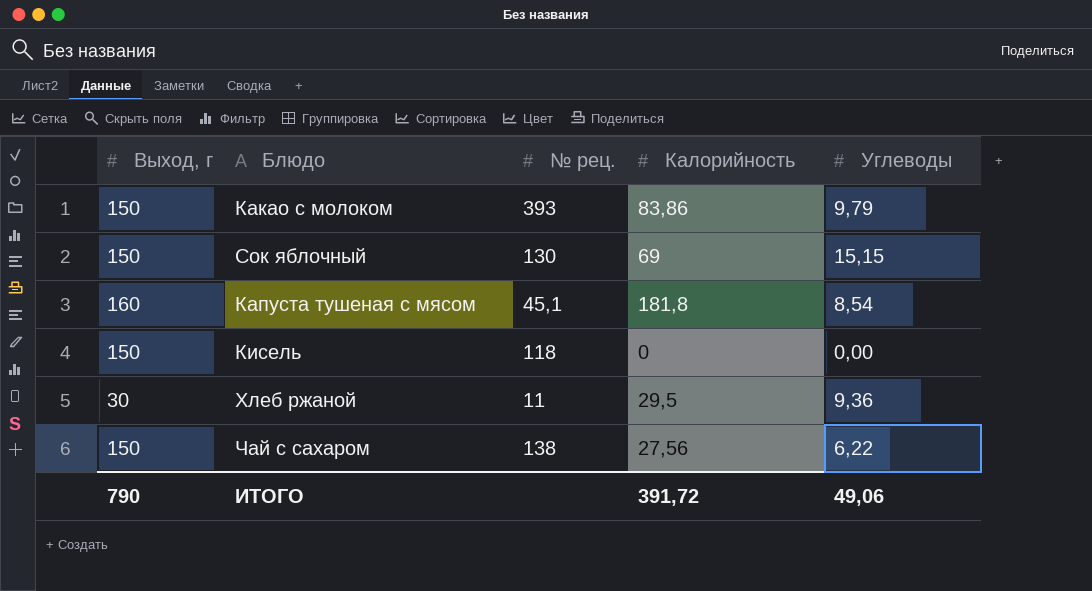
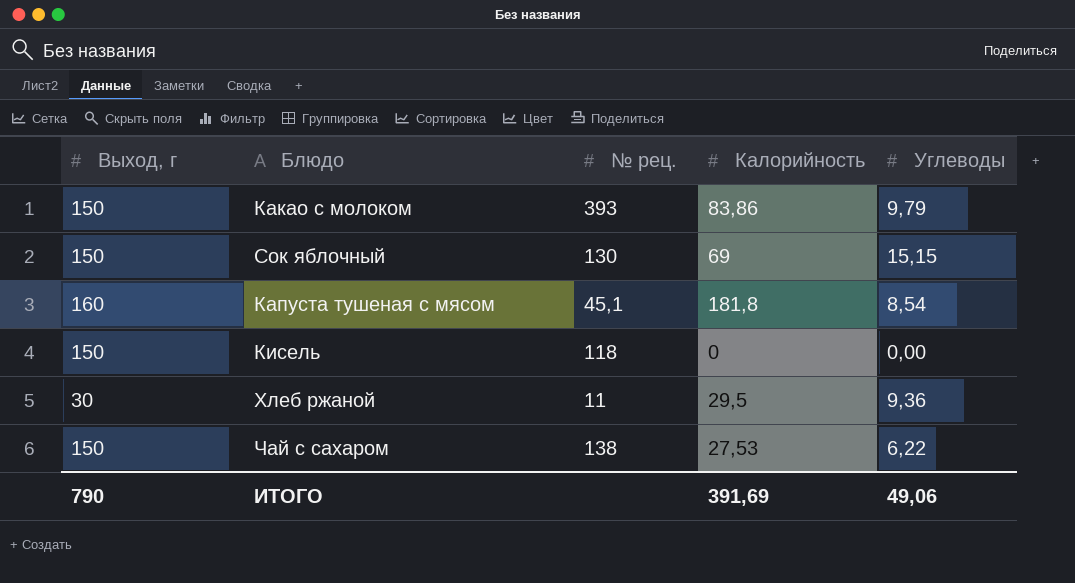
Чай с сахаром | Калорийность: 27,56 -> 27,53
ИТОГО | Калорийность: 391,72 -> 391,69

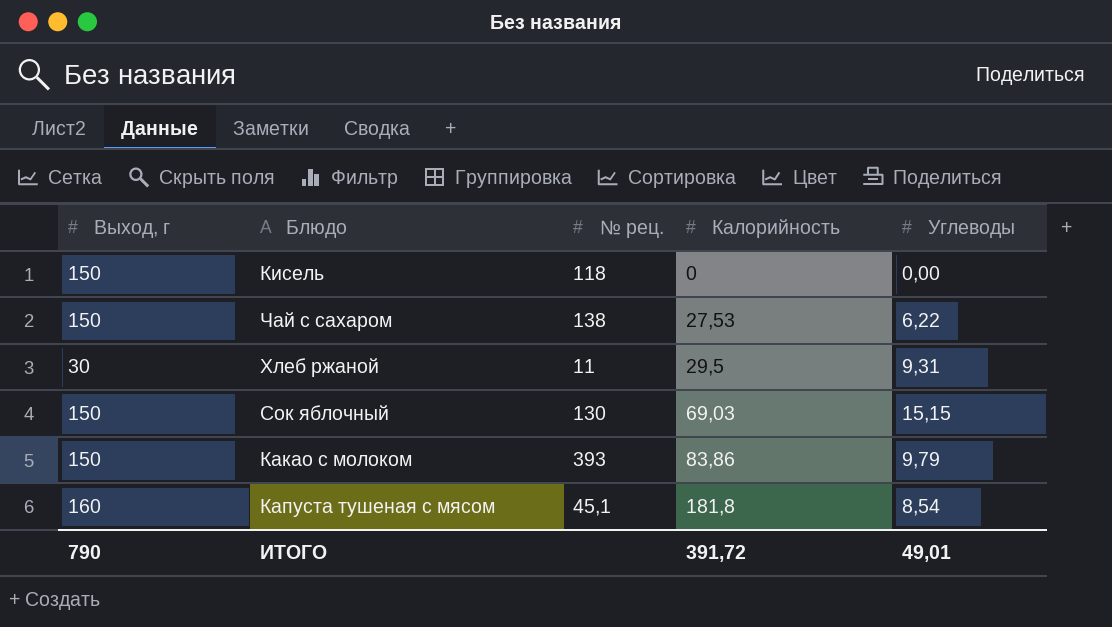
row order: none -> Калорийность ascending
Хлеб ржаной | Углеводы: 9,36 -> 9,31
Сок яблочный | Калорийность: 69 -> 69,03
ИТОГО | Калорийность: 391,69 -> 391,72
ИТОГО | Углеводы: 49,06 -> 49,01

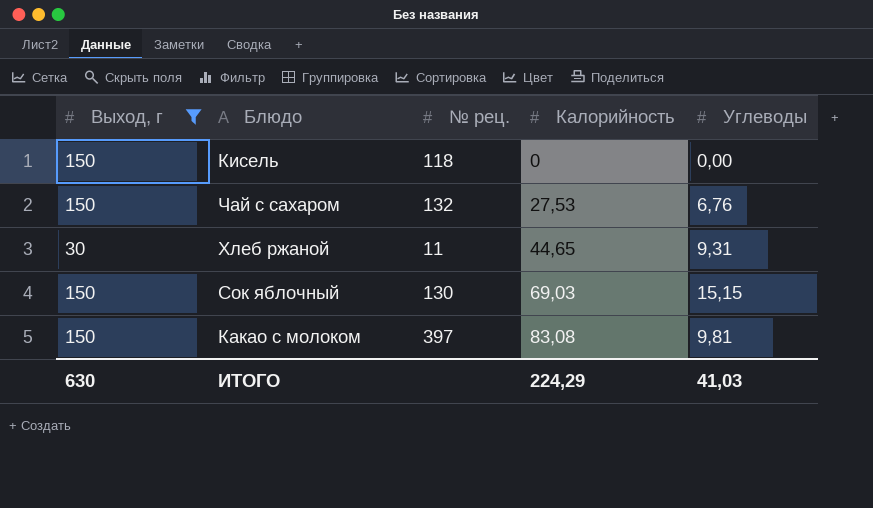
filter: none -> Выход, г != 160
Чай с сахаром | № рец.: 138 -> 132
Чай с сахаром | Углеводы: 6,22 -> 6,76
Хлеб ржаной | Калорийность: 29,5 -> 44,65
Какао с молоком | № рец.: 393 -> 397
Какао с молоком | Калорийность: 83,86 -> 83,08
Какао с молоком | Углеводы: 9,79 -> 9,81
ИТОГО | Выход, г: 790 -> 630
ИТОГО | Калорийность: 391,72 -> 224,29
ИТОГО | Углеводы: 49,01 -> 41,03

